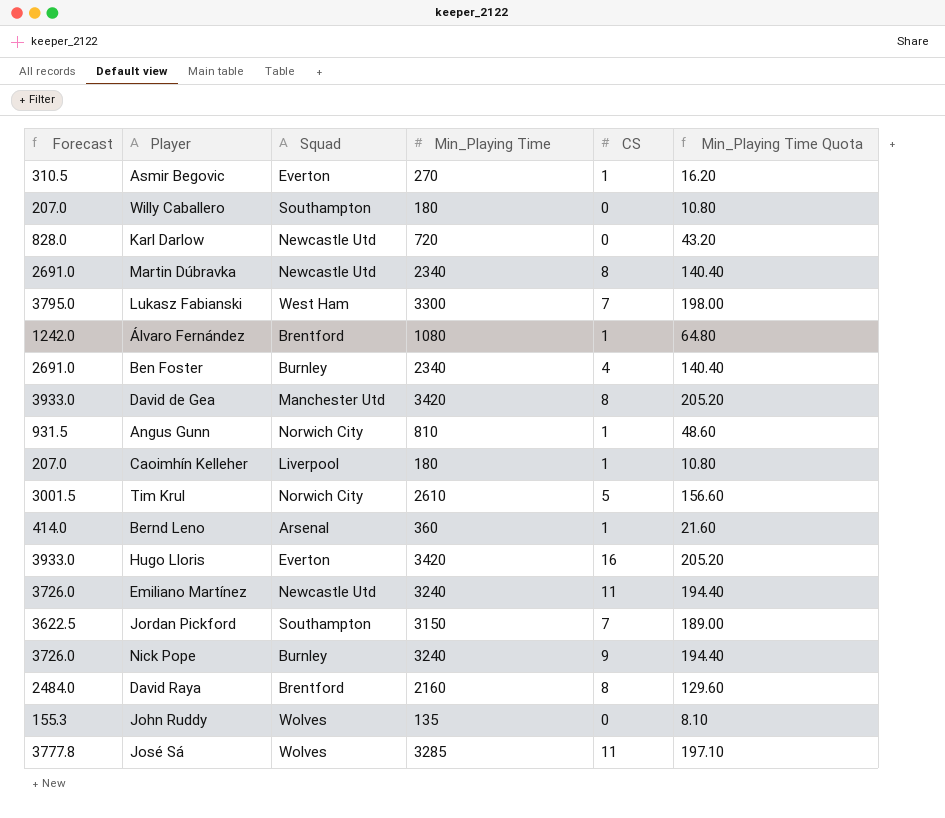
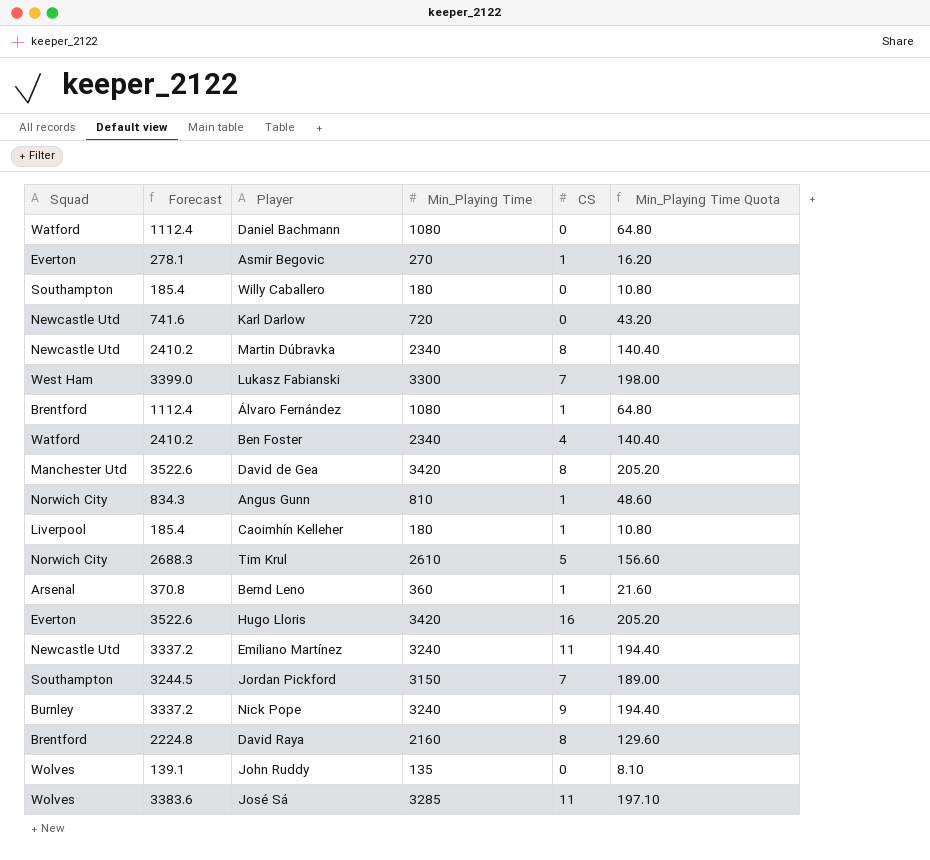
column Squad | position: 3 -> 1
column Forecast | formula: [Min_Playing Time] * 1.15 -> [Min_Playing Time] * 1.03
row Daniel Bachmann: none -> Watford | 1112.4 | 1080 | 0 | 64.80
Ben Foster | Squad: Burnley -> Watford

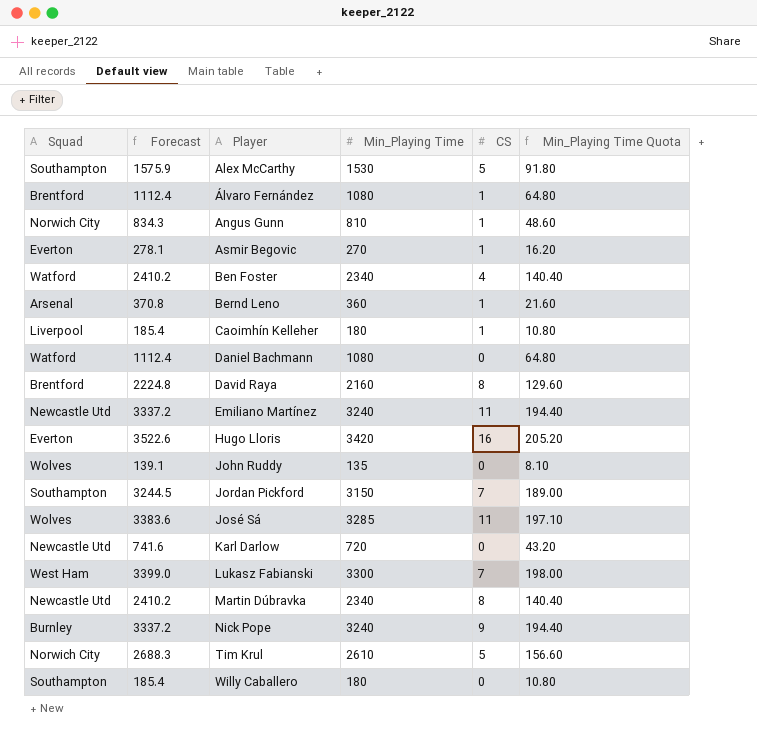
row order: none -> Player ascending
row David de Gea: Manchester Utd | 3522.6 | 3420 | 8 | 205.20 -> none
row Alex McCarthy: none -> Southampton | 1575.9 | 1530 | 5 | 91.80

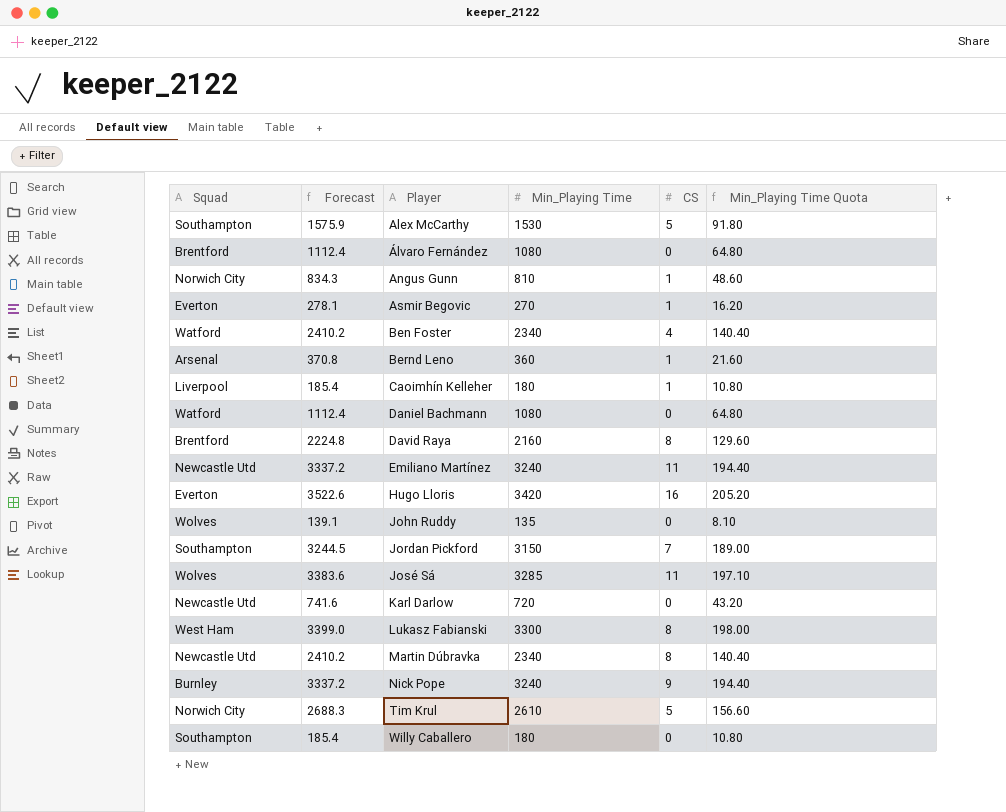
Álvaro Fernández | CS: 1 -> 0
Lukasz Fabianski | CS: 7 -> 8

